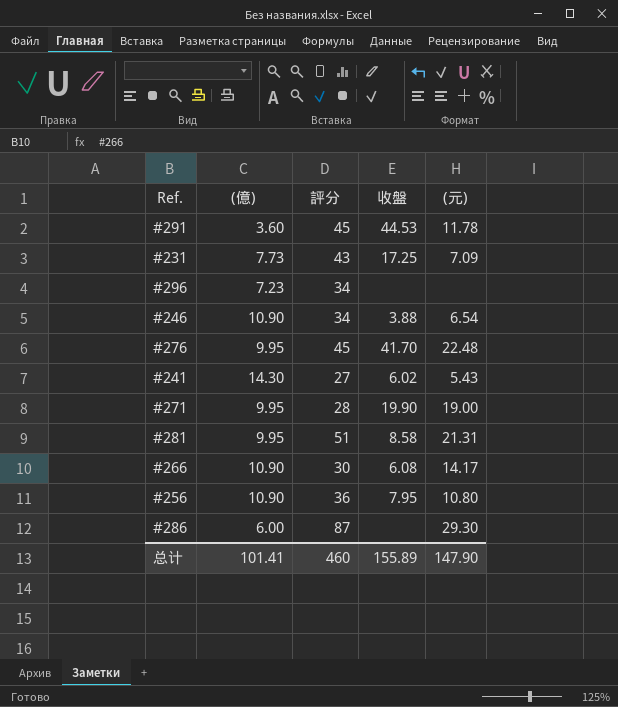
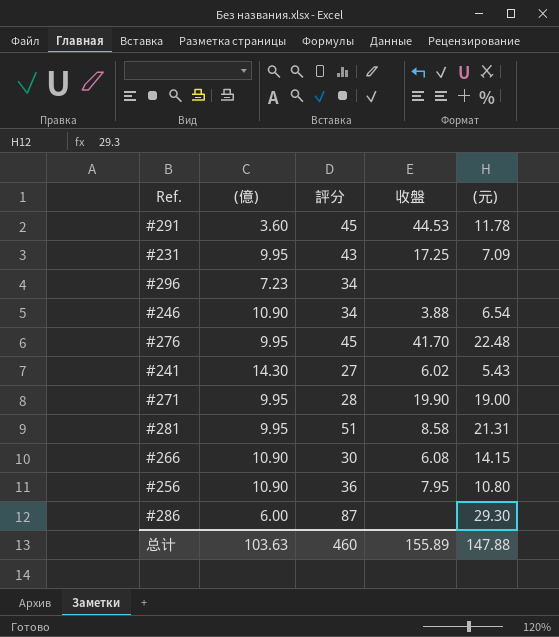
#231 | (億): 7.73 -> 9.95
#266 | (元): 14.17 -> 14.15
总计 | (億): 101.41 -> 103.63
总计 | (元): 147.90 -> 147.88

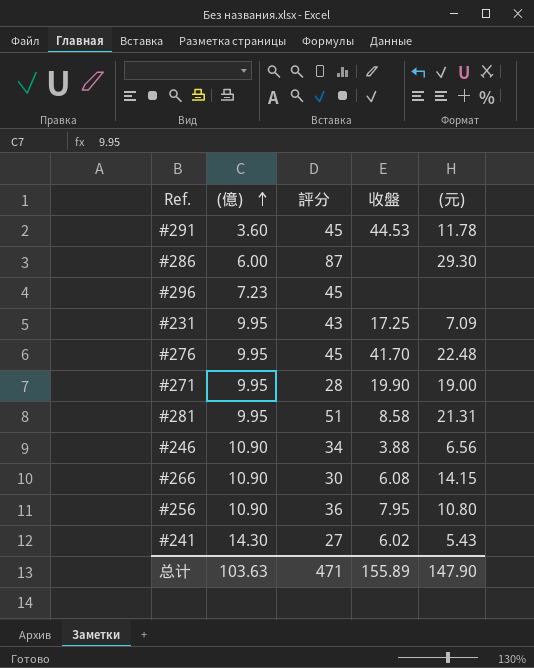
row order: none -> (億) ascending
#296 | 評分: 34 -> 45
#246 | (元): 6.54 -> 6.56
总计 | 評分: 460 -> 471
总计 | (元): 147.88 -> 147.90

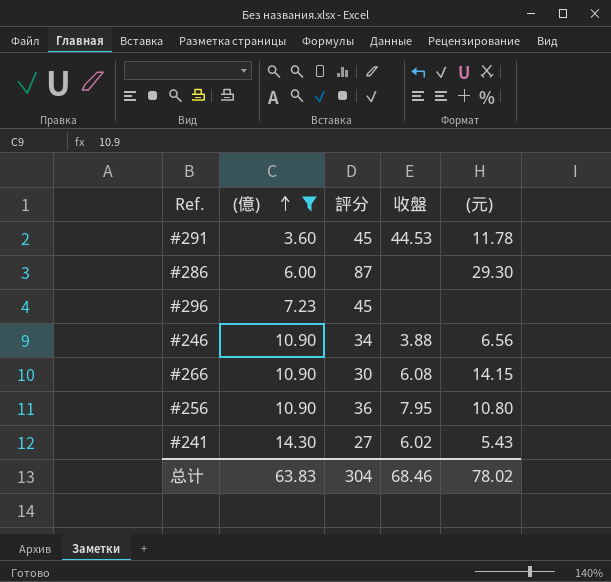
filter: none -> (億) != 9.95
总计 | (億): 103.63 -> 63.83
总计 | 評分: 471 -> 304
总计 | 收盤: 155.89 -> 68.46
总计 | (元): 147.90 -> 78.02

